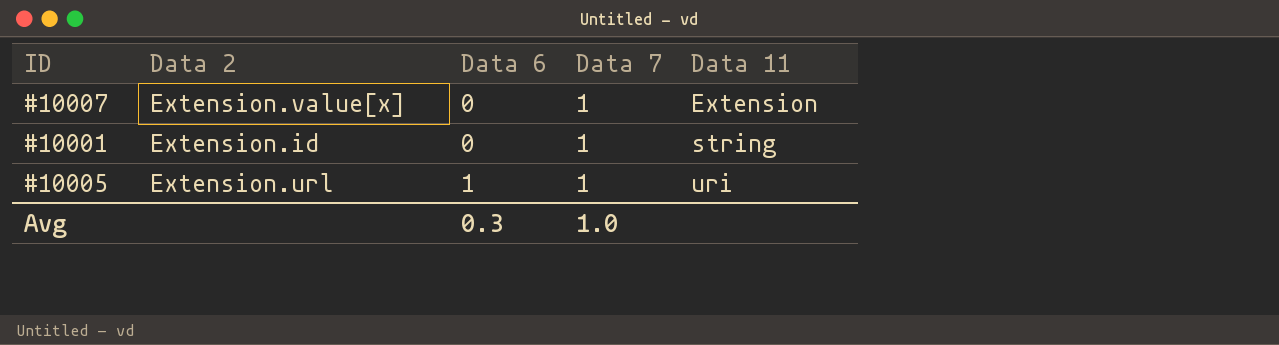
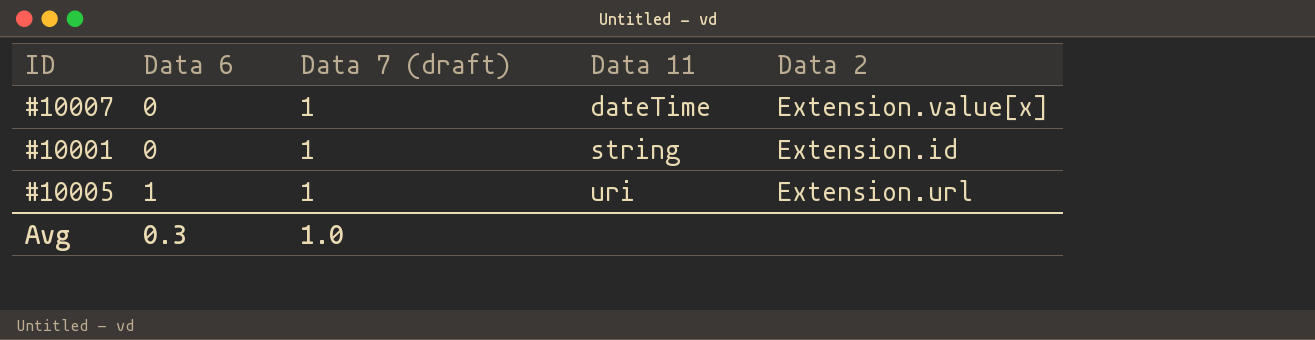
column name: Data 7 -> Data 7 (draft)
column Data 2 | position: 2 -> 5
#10007 | Data 11: Extension -> dateTime

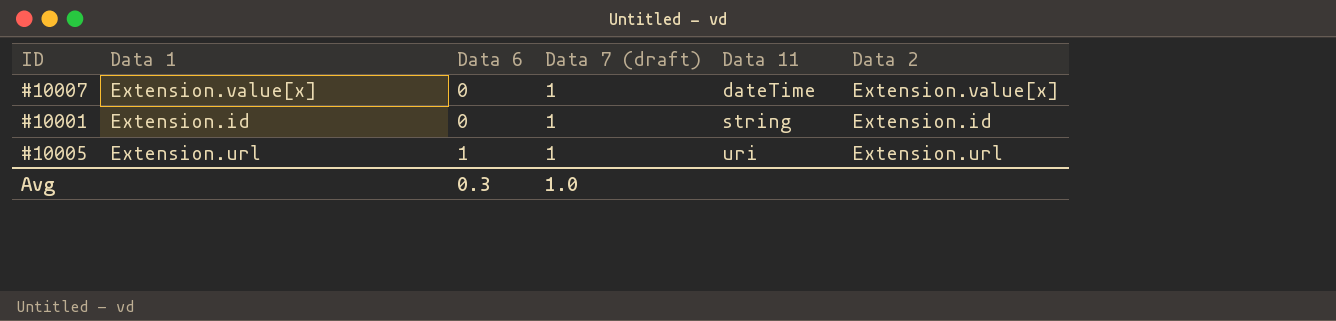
column Data 1 | position: none -> 2

